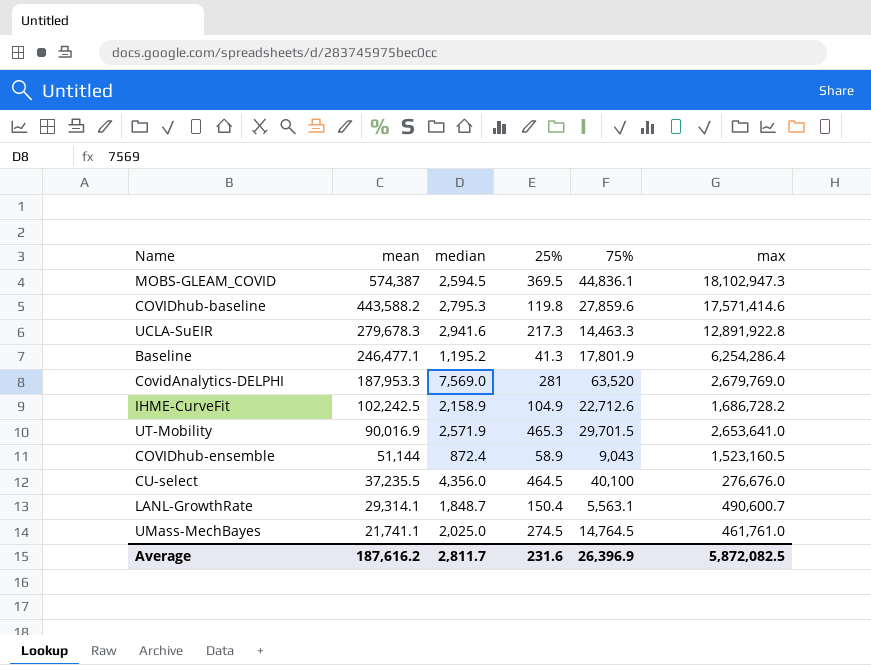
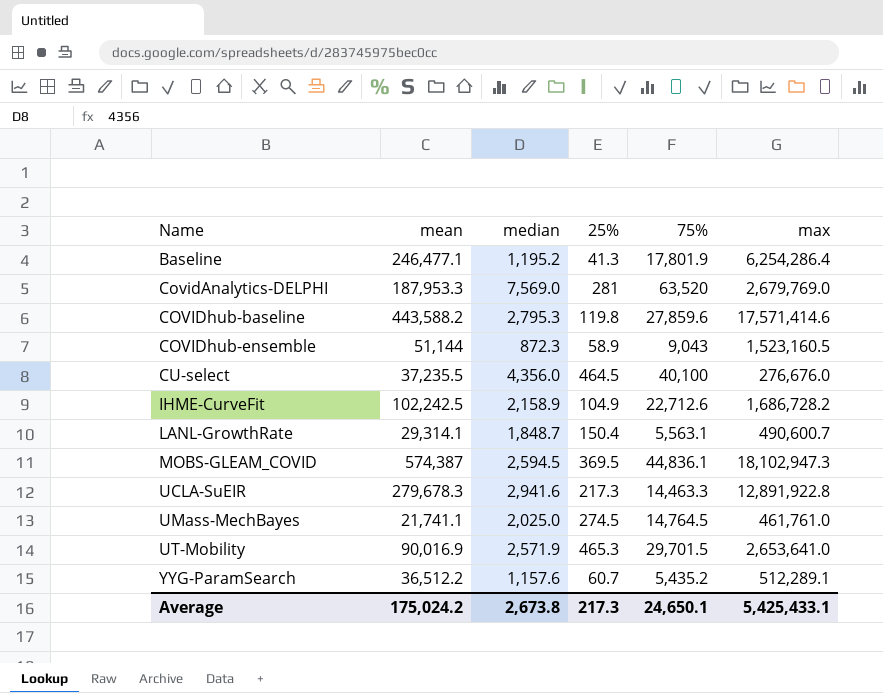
row order: mean descending -> Name ascending
COVIDhub-ensemble | median: 872.4 -> 872.3
row YYG-ParamSearch: none -> 36,512.2 | 1,157.6 | 60.7 | 5,435.2 | 512,289.1
Average | mean: 187,616.2 -> 175,024.2
Average | median: 2,811.7 -> 2,673.8
Average | 25%: 231.6 -> 217.3
Average | 75%: 26,396.9 -> 24,650.1
Average | max: 5,872,082.5 -> 5,425,433.1

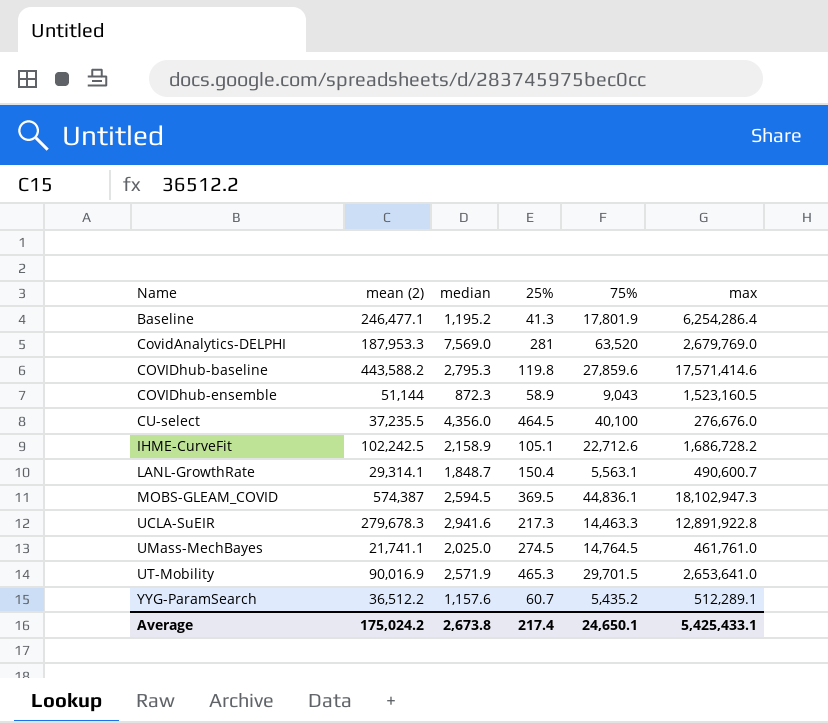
column name: mean -> mean (2)
IHME-CurveFit | 25%: 104.9 -> 105.1
Average | 25%: 217.3 -> 217.4

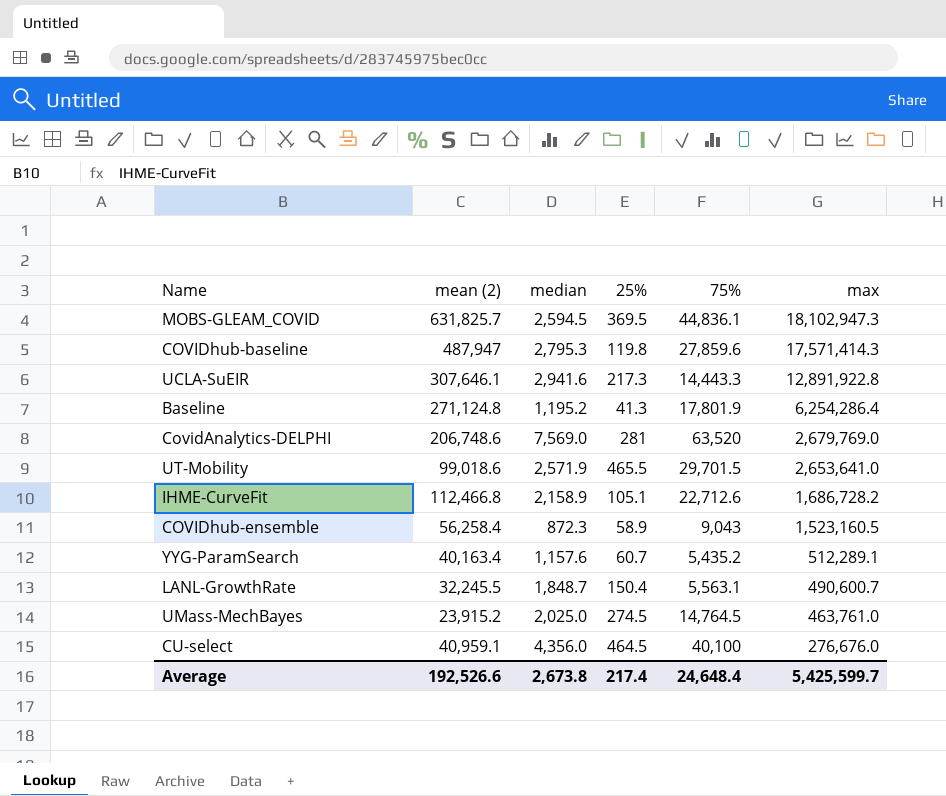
row order: Name ascending -> max descending
MOBS-GLEAM_COVID | mean (2): 574,387 -> 631,825.7
COVIDhub-baseline | mean (2): 443,588.2 -> 487,947
COVIDhub-baseline | max: 17,571,414.6 -> 17,571,414.3
UCLA-SuEIR | mean (2): 279,678.3 -> 307,646.1
UCLA-SuEIR | 75%: 14,463.3 -> 14,443.3
Baseline | mean (2): 246,477.1 -> 271,124.8
CovidAnalytics-DELPHI | mean (2): 187,953.3 -> 206,748.6
UT-Mobility | mean (2): 90,016.9 -> 99,018.6
UT-Mobility | 25%: 465.3 -> 465.5
IHME-CurveFit | mean (2): 102,242.5 -> 112,466.8
COVIDhub-ensemble | mean (2): 51,144 -> 56,258.4
YYG-ParamSearch | mean (2): 36,512.2 -> 40,163.4
LANL-GrowthRate | mean (2): 29,314.1 -> 32,245.5
UMass-MechBayes | mean (2): 21,741.1 -> 23,915.2
UMass-MechBayes | max: 461,761.0 -> 463,761.0
CU-select | mean (2): 37,235.5 -> 40,959.1
Average | mean (2): 175,024.2 -> 192,526.6
Average | 75%: 24,650.1 -> 24,648.4
Average | max: 5,425,433.1 -> 5,425,599.7

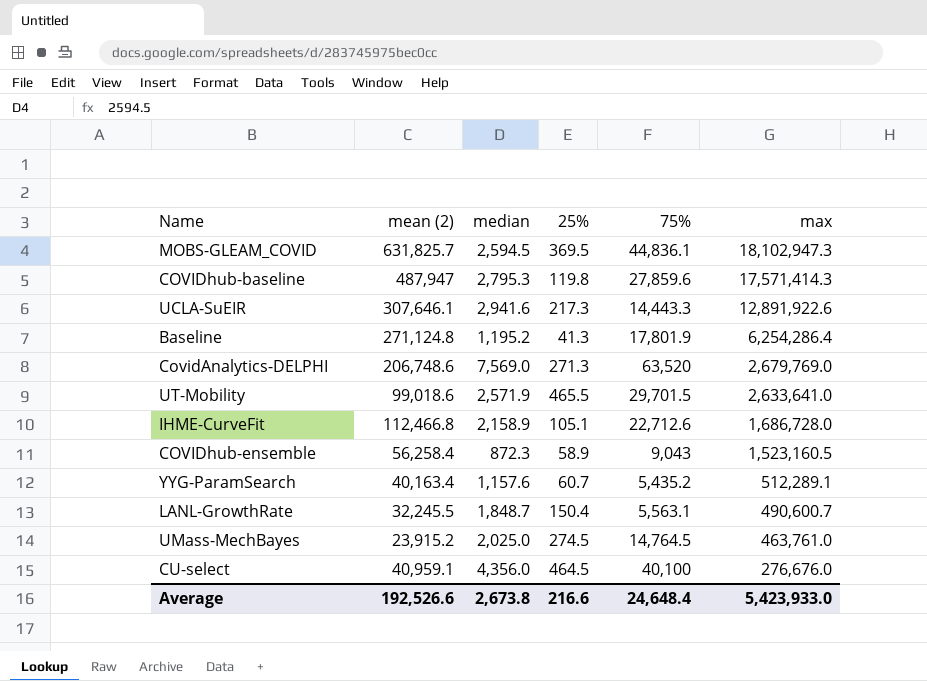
UCLA-SuEIR | max: 12,891,922.8 -> 12,891,922.6
CovidAnalytics-DELPHI | 25%: 281 -> 271.3
UT-Mobility | max: 2,653,641.0 -> 2,633,641.0
IHME-CurveFit | max: 1,686,728.2 -> 1,686,728.0
Average | 25%: 217.4 -> 216.6
Average | max: 5,425,599.7 -> 5,423,933.0

